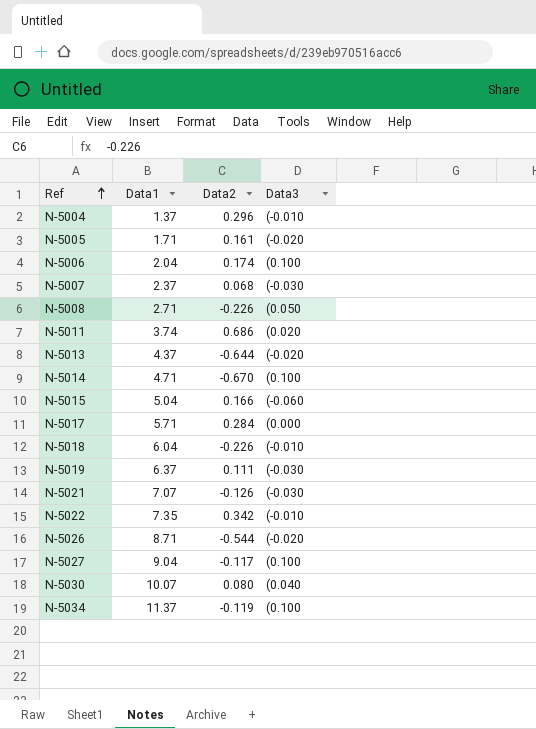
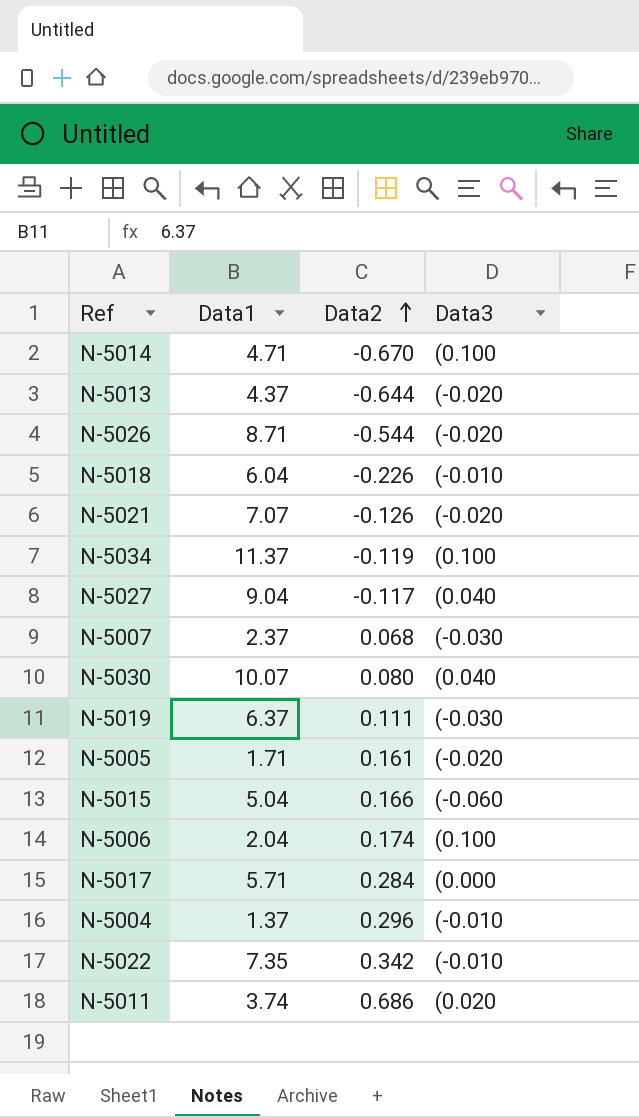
row order: Ref ascending -> Data2 ascending
row N-5008: 2.71 | -0.226 | (0.050 -> none
N-5021 | Data3: (-0.030 -> (-0.020
N-5027 | Data3: (0.100 -> (0.040

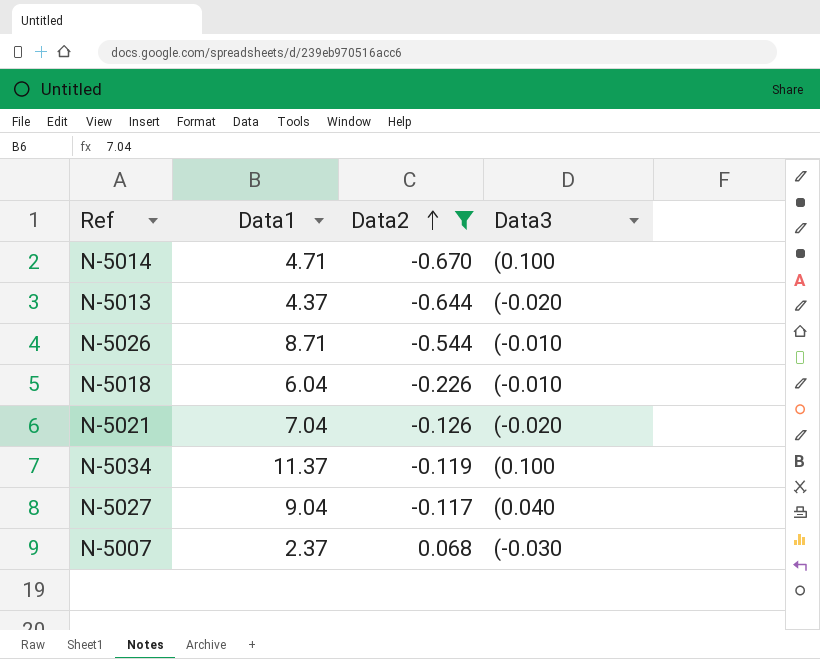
filter: none -> Data2 <= 0.068
N-5026 | Data3: (-0.020 -> (-0.010
N-5021 | Data1: 7.07 -> 7.04

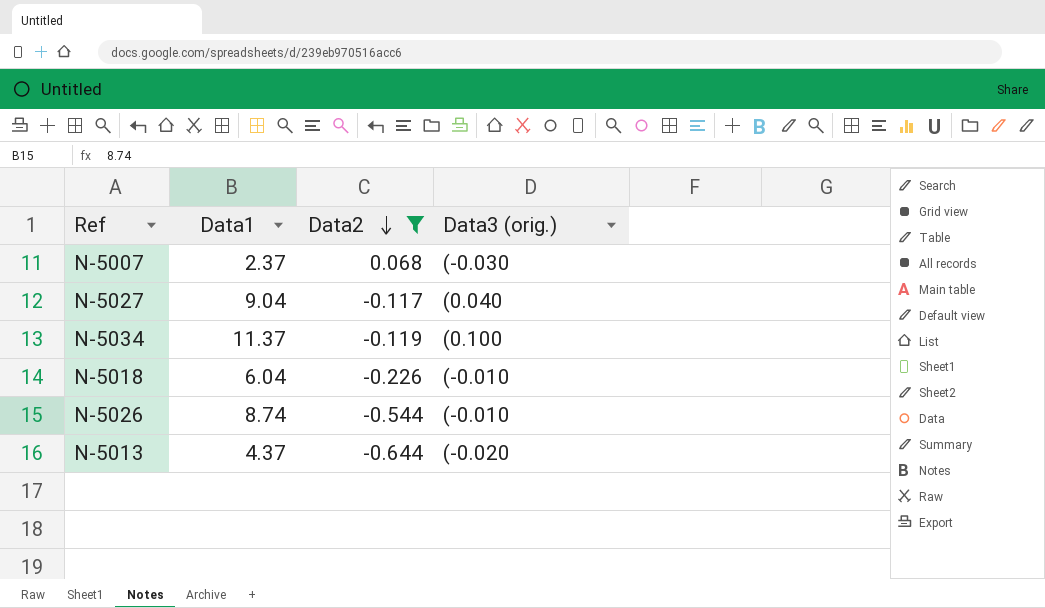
row order: Data2 ascending -> Data2 descending
column name: Data3 -> Data3 (orig.)
row N-5014: 4.71 | -0.670 | (0.100 -> none
row N-5021: 7.04 | -0.126 | (-0.020 -> none
N-5026 | Data1: 8.71 -> 8.74

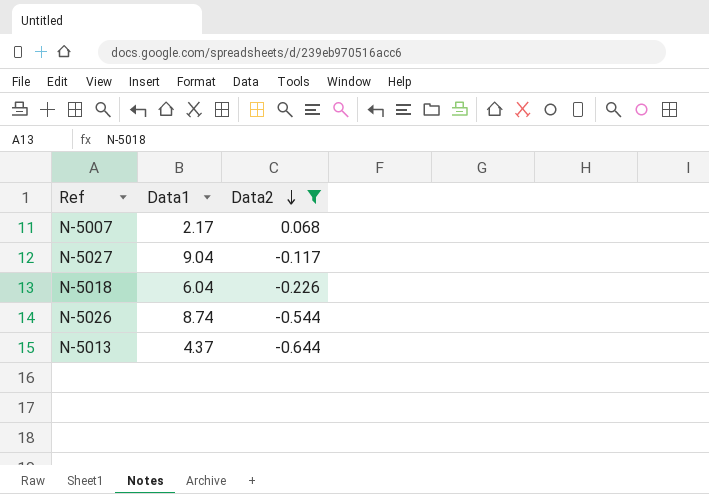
column Data3 (orig.) | position: 4 -> none
row N-5034: 11.37 | -0.119 | (0.100 -> none
N-5007 | Data1: 2.37 -> 2.17

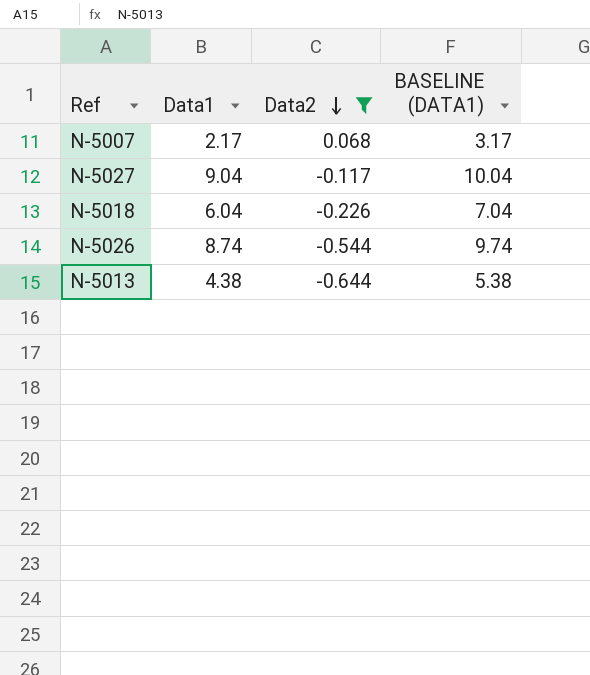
column BASELINE (DATA1) | formula: none -> [Data1] + 1
N-5013 | Data1: 4.37 -> 4.38

